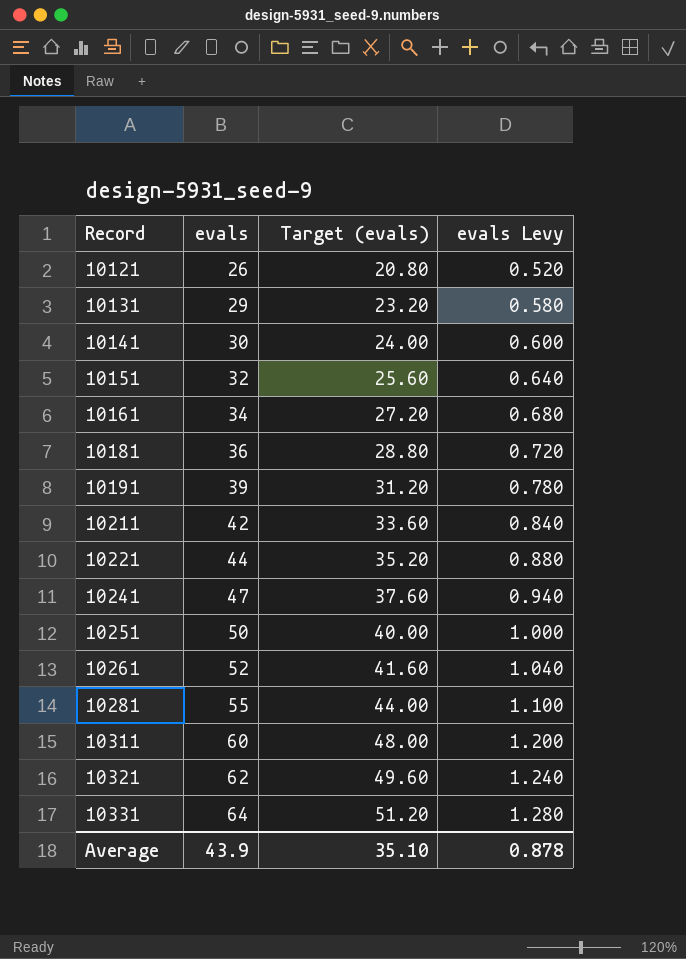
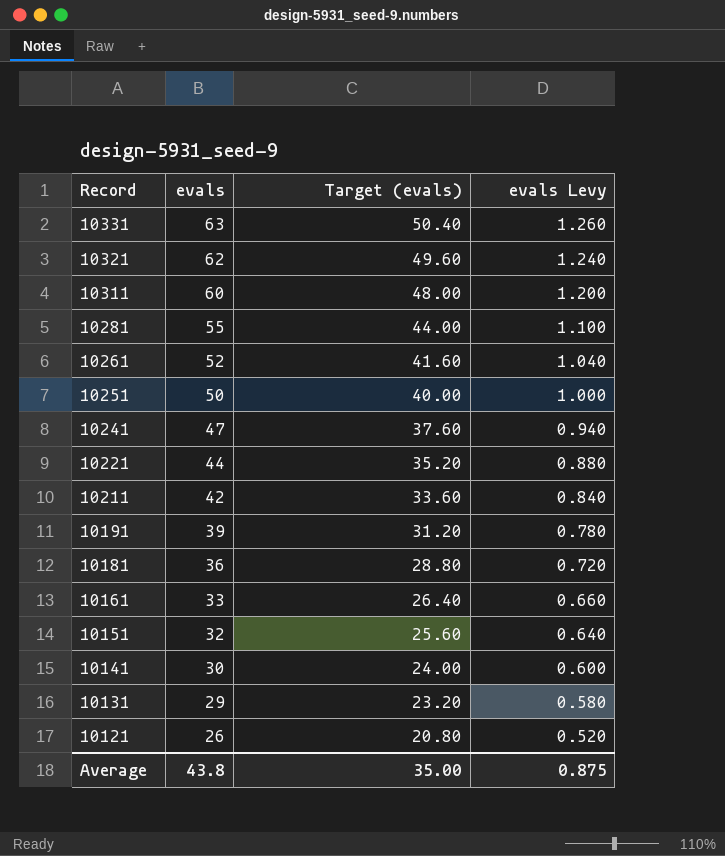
row order: Record ascending -> Record descending
10331 | evals: 64 -> 63
10331 | Target (evals): 51.20 -> 50.40
10331 | evals Levy: 1.280 -> 1.260
10161 | evals: 34 -> 33
10161 | Target (evals): 27.20 -> 26.40
10161 | evals Levy: 0.680 -> 0.660
Average | evals: 43.9 -> 43.8
Average | Target (evals): 35.10 -> 35.00
Average | evals Levy: 0.878 -> 0.875

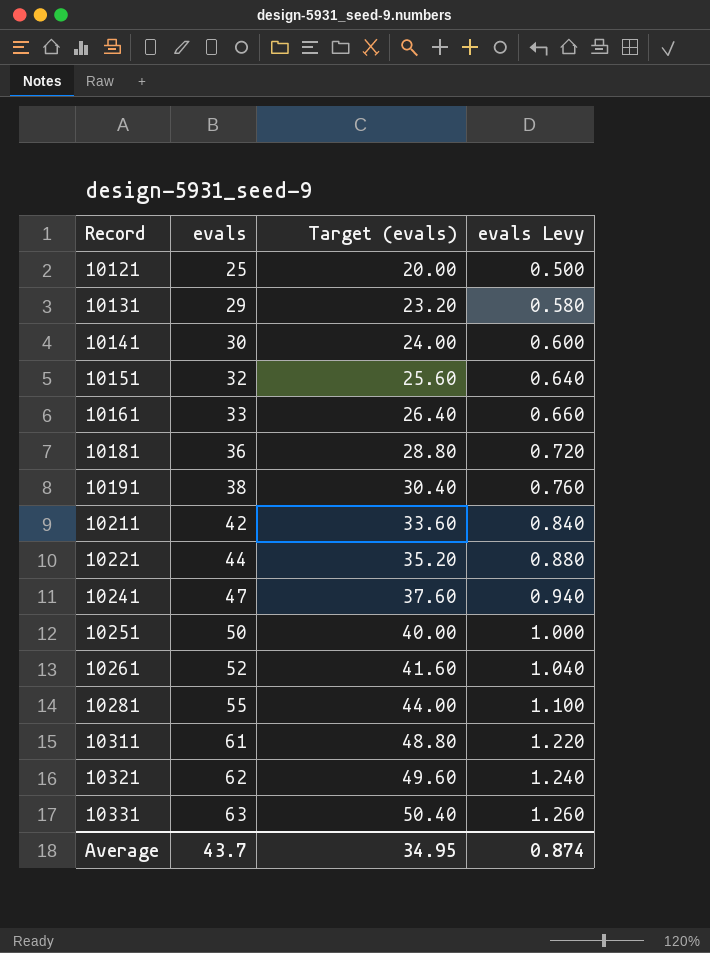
row order: Record descending -> Record ascending
10121 | evals: 26 -> 25
10121 | Target (evals): 20.80 -> 20.00
10121 | evals Levy: 0.520 -> 0.500
10191 | evals: 39 -> 38
10191 | Target (evals): 31.20 -> 30.40
10191 | evals Levy: 0.780 -> 0.760
10311 | evals: 60 -> 61
10311 | Target (evals): 48.00 -> 48.80
10311 | evals Levy: 1.200 -> 1.220
Average | evals: 43.8 -> 43.7
Average | Target (evals): 35.00 -> 34.95
Average | evals Levy: 0.875 -> 0.874

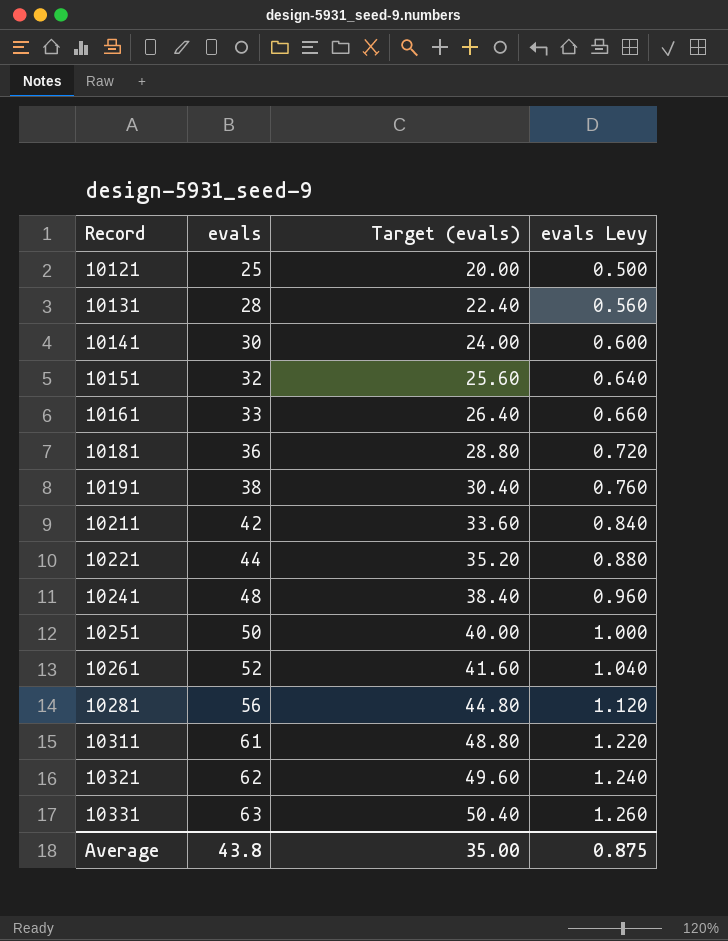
10131 | evals: 29 -> 28
10131 | Target (evals): 23.20 -> 22.40
10131 | evals Levy: 0.580 -> 0.560
10241 | evals: 47 -> 48
10241 | Target (evals): 37.60 -> 38.40
10241 | evals Levy: 0.940 -> 0.960
10281 | evals: 55 -> 56
10281 | Target (evals): 44.00 -> 44.80
10281 | evals Levy: 1.100 -> 1.120
Average | evals: 43.7 -> 43.8
Average | Target (evals): 34.95 -> 35.00
Average | evals Levy: 0.874 -> 0.875

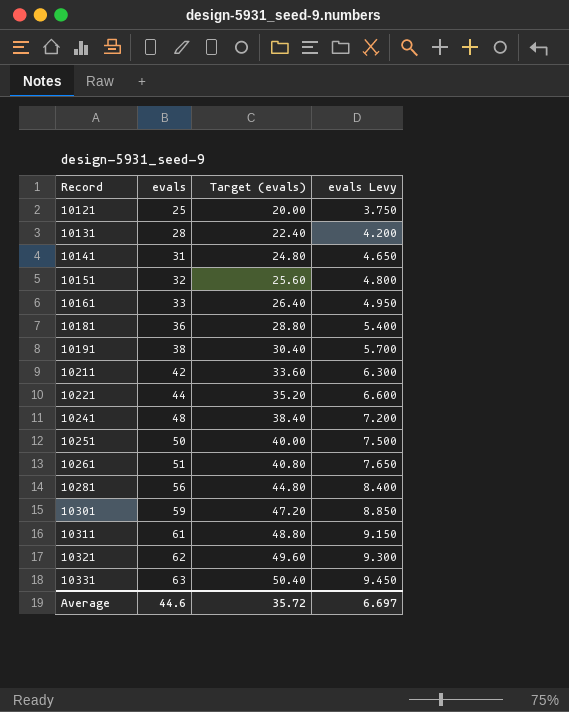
column evals Levy | formula: [evals] * 0.02 -> [evals] * 0.15
10141 | evals: 30 -> 31
10141 | Target (evals): 24.00 -> 24.80
10261 | evals: 52 -> 51
10261 | Target (evals): 41.60 -> 40.80
row 10301: none -> 59 | 47.20 | 8.850
Average | evals: 43.8 -> 44.6
Average | Target (evals): 35.00 -> 35.72
Average | evals Levy: 0.875 -> 6.697

